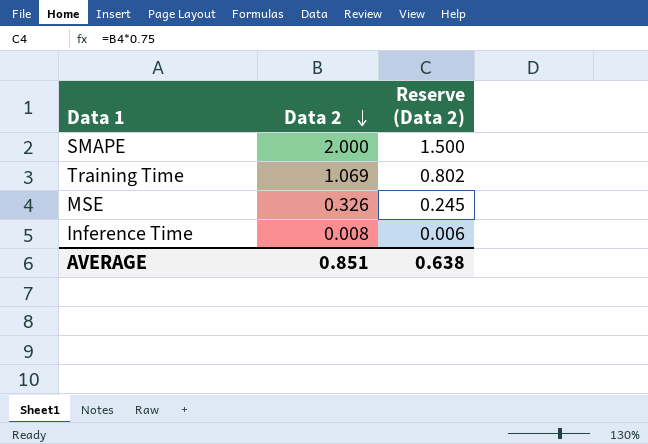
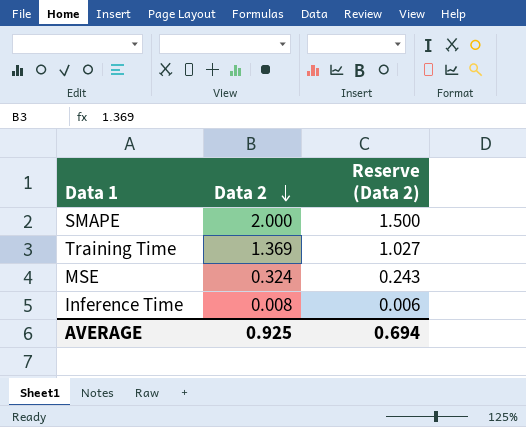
Training Time | Data 2: 1.069 -> 1.369
Training Time | Reserve (Data 2): 0.802 -> 1.027
MSE | Data 2: 0.326 -> 0.324
MSE | Reserve (Data 2): 0.245 -> 0.243
AVERAGE | Data 2: 0.851 -> 0.925
AVERAGE | Reserve (Data 2): 0.638 -> 0.694

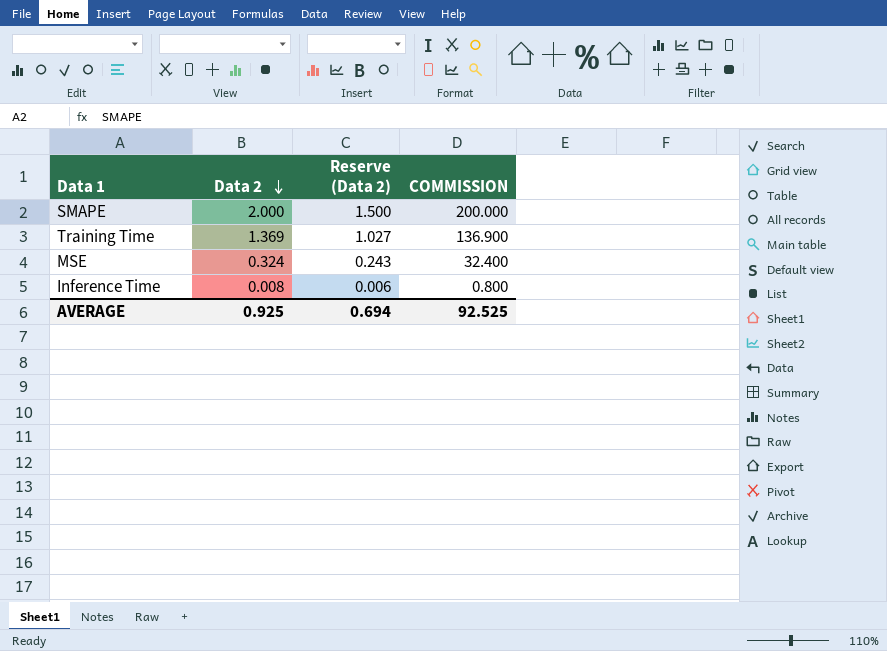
column COMMISSION | formula: none -> [Data 2] * 100

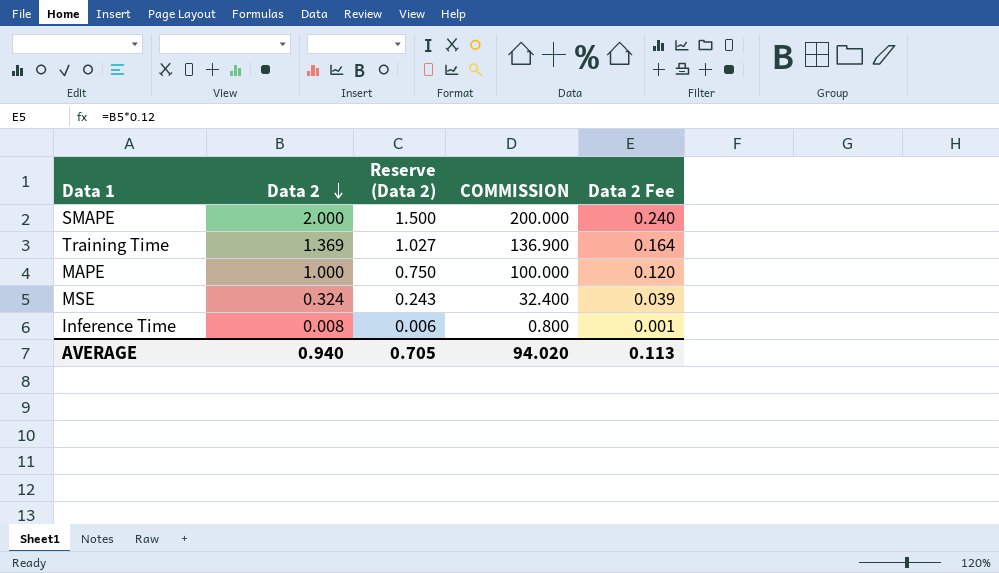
column Data 2 Fee | formula: none -> [Data 2] * 0.12
row MAPE: none -> 1.000 | 0.750 | 100.000 | 0.120
AVERAGE | Data 2: 0.925 -> 0.940
AVERAGE | Reserve (Data 2): 0.694 -> 0.705
AVERAGE | COMMISSION: 92.525 -> 94.020

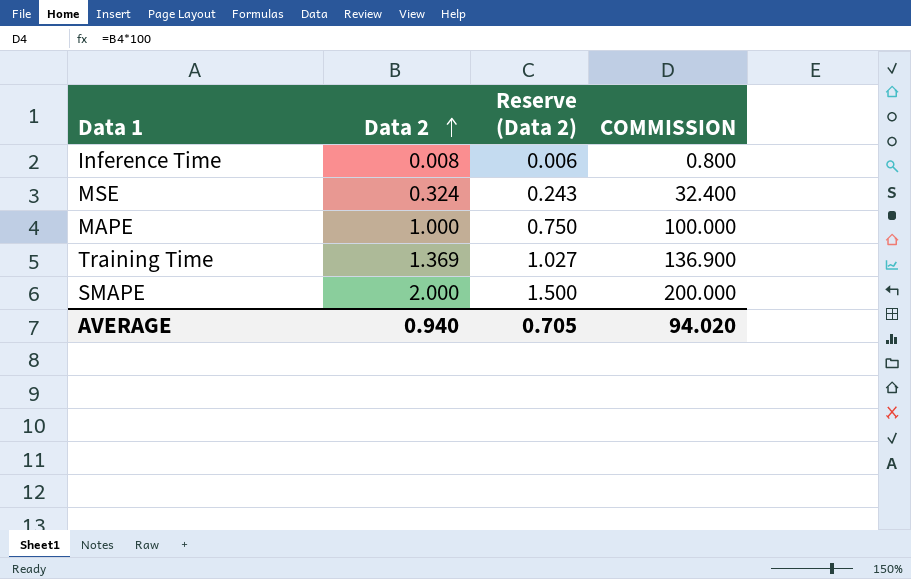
row order: Data 2 descending -> Data 2 ascending
column Data 2 Fee | formula: [Data 2] * 0.12 -> none

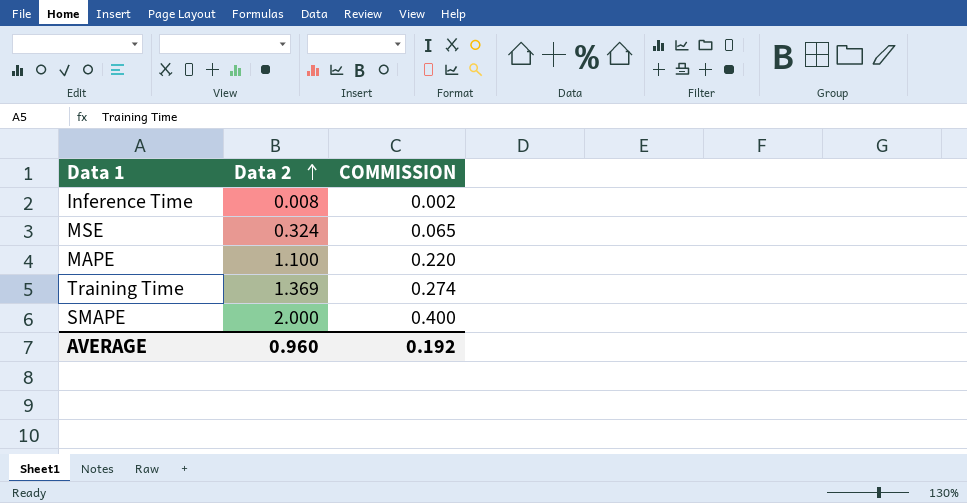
column Reserve (Data 2) | formula: [Data 2] * 0.75 -> none
column COMMISSION | formula: [Data 2] * 100 -> [Data 2] * 0.2
MAPE | Data 2: 1.000 -> 1.100
AVERAGE | Data 2: 0.940 -> 0.960
AVERAGE | COMMISSION: 94.020 -> 0.192

